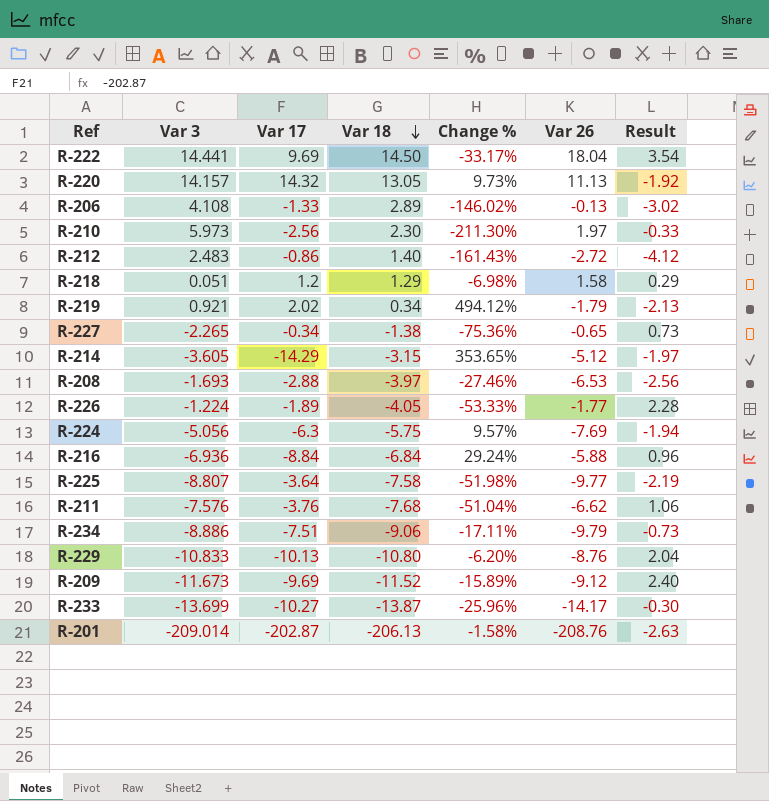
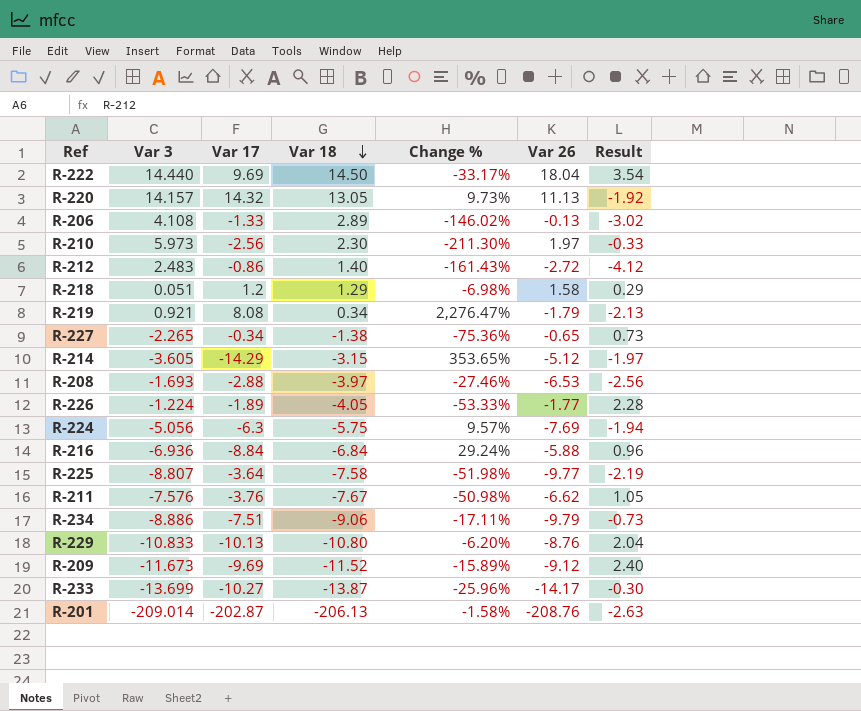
R-222 | Var 3: 14.441 -> 14.440
R-219 | Var 17: 2.02 -> 8.08
R-219 | Change %: 494.12% -> 2,276.47%
R-211 | Var 18: -7.68 -> -7.67
R-211 | Change %: -51.04% -> -50.98%
R-211 | Result: 1.06 -> 1.05

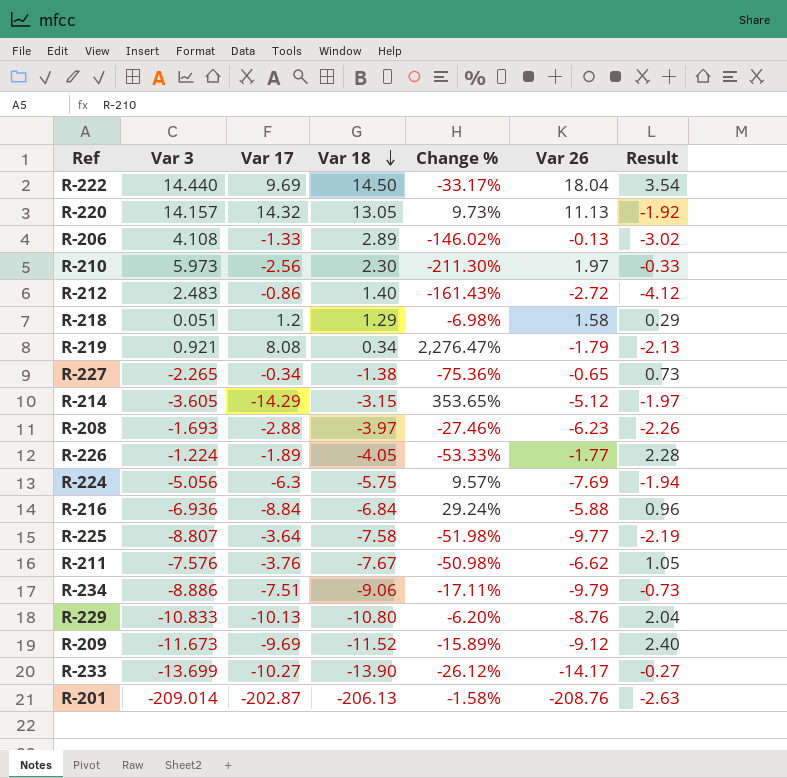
R-208 | Var 26: -6.53 -> -6.23
R-208 | Result: -2.56 -> -2.26
R-233 | Var 18: -13.87 -> -13.90
R-233 | Change %: -25.96% -> -26.12%
R-233 | Result: -0.30 -> -0.27

